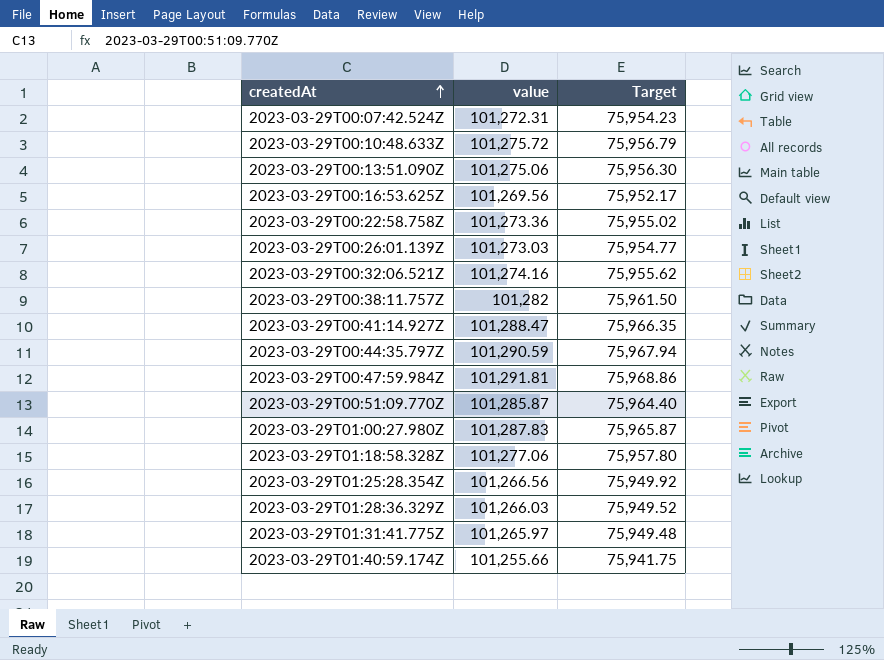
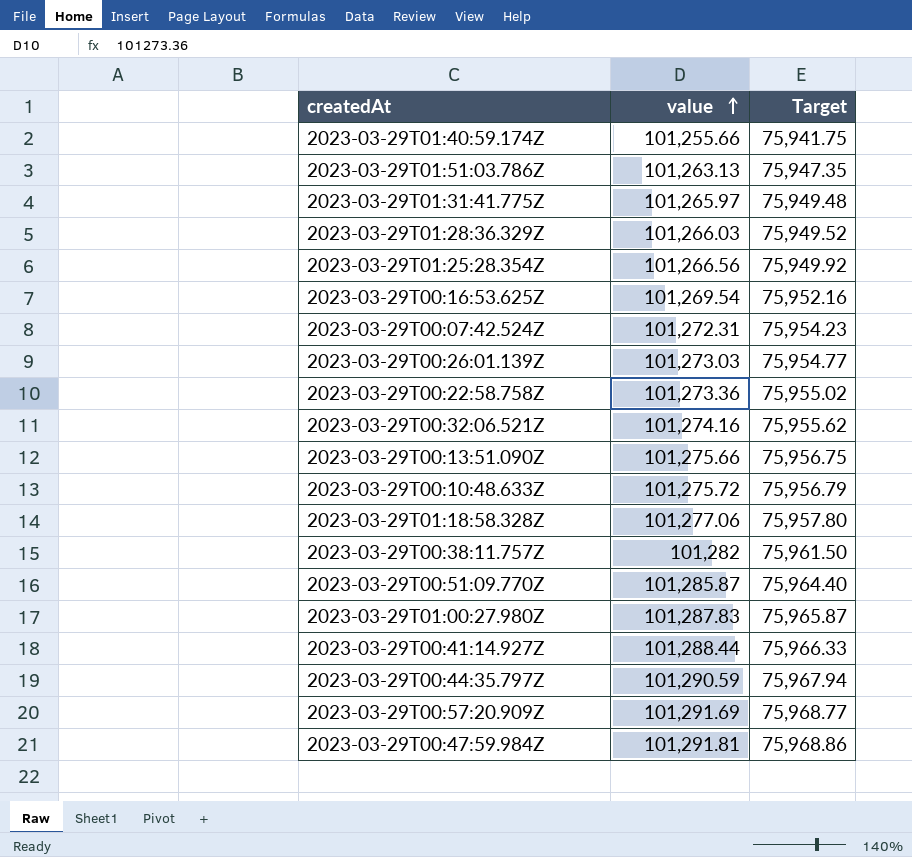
row order: createdAt ascending -> value ascending
row 2023-03-29T01:51:03.786Z: none -> 101,263.13 | 75,947.35
2023-03-29T00:16:53.625Z | value: 101,269.56 -> 101,269.54
2023-03-29T00:16:53.625Z | Target: 75,952.17 -> 75,952.16
2023-03-29T00:13:51.090Z | value: 101,275.06 -> 101,275.66
2023-03-29T00:13:51.090Z | Target: 75,956.30 -> 75,956.75
2023-03-29T00:41:14.927Z | value: 101,288.47 -> 101,288.44
2023-03-29T00:41:14.927Z | Target: 75,966.35 -> 75,966.33
row 2023-03-29T00:57:20.909Z: none -> 101,291.69 | 75,968.77

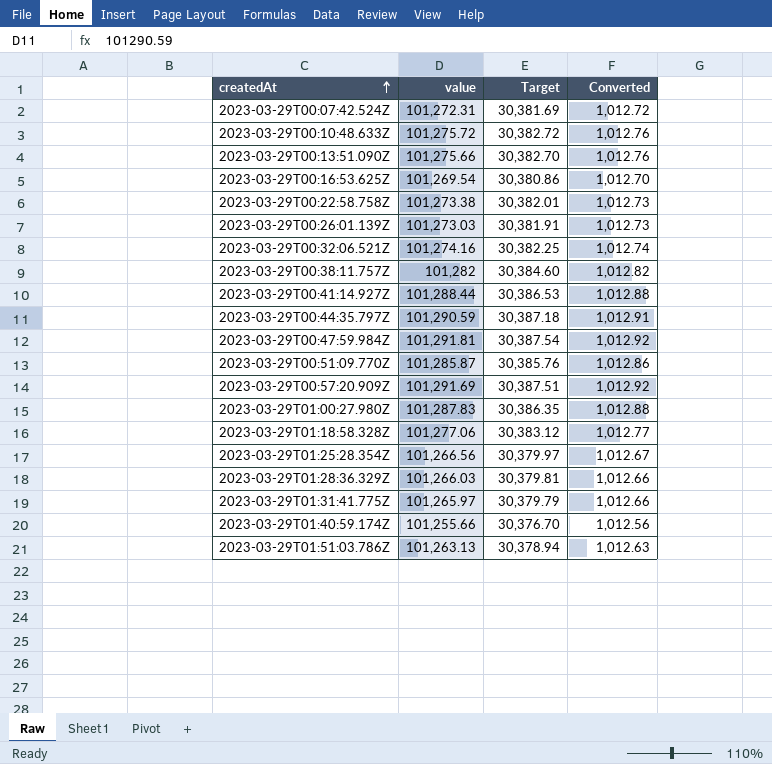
row order: value ascending -> createdAt ascending
column Target | formula: [value] * 0.75 -> [value] * 0.3
column Converted | formula: none -> [value] * 0.01
2023-03-29T00:22:58.758Z | value: 101,273.36 -> 101,273.38

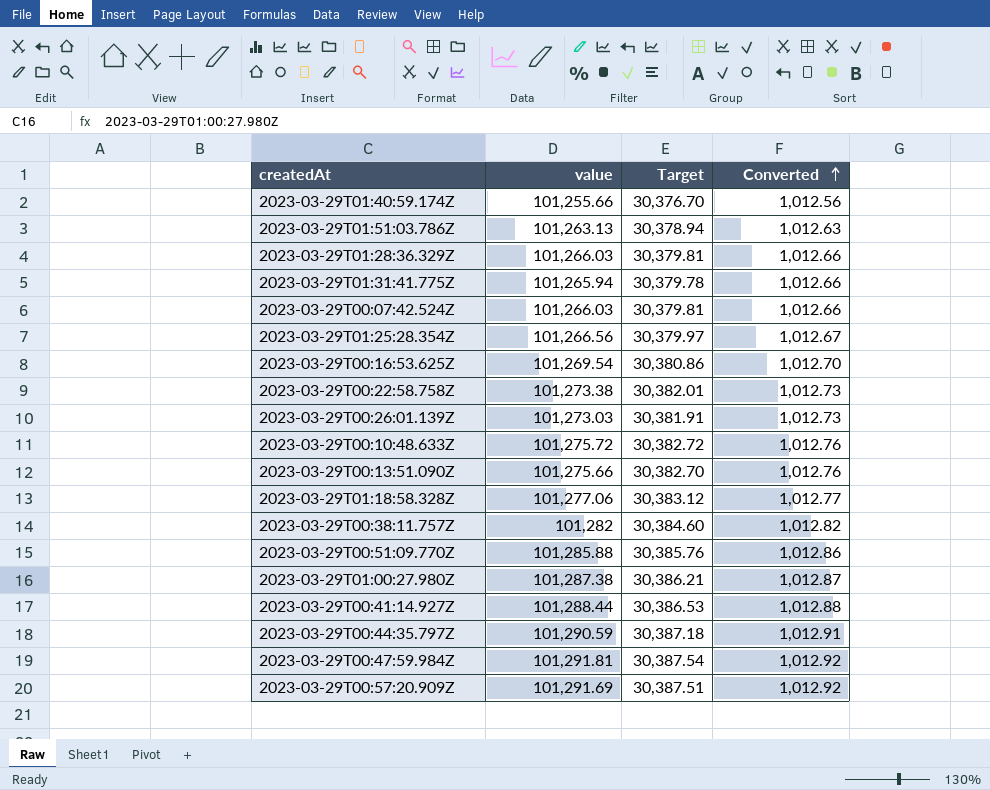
row order: createdAt ascending -> Converted ascending
row 2023-03-29T00:32:06.521Z: 101,274.16 | 30,382.25 | 1,012.74 -> none
2023-03-29T01:31:41.775Z | value: 101,265.97 -> 101,265.94
2023-03-29T01:31:41.775Z | Target: 30,379.79 -> 30,379.78
2023-03-29T00:07:42.524Z | value: 101,272.31 -> 101,266.03
2023-03-29T00:07:42.524Z | Target: 30,381.69 -> 30,379.81
2023-03-29T00:07:42.524Z | Converted: 1,012.72 -> 1,012.66
2023-03-29T00:51:09.770Z | value: 101,285.87 -> 101,285.88
2023-03-29T01:00:27.980Z | value: 101,287.83 -> 101,287.38
2023-03-29T01:00:27.980Z | Target: 30,386.35 -> 30,386.21
2023-03-29T01:00:27.980Z | Converted: 1,012.88 -> 1,012.87

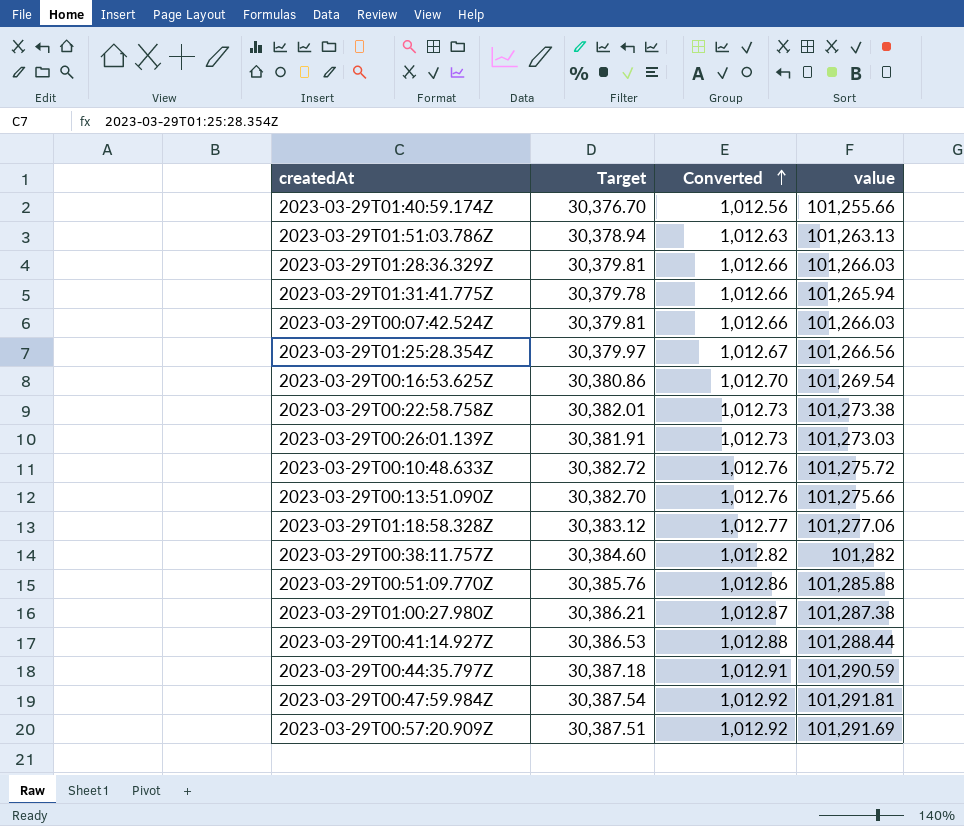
column value | position: 2 -> 4

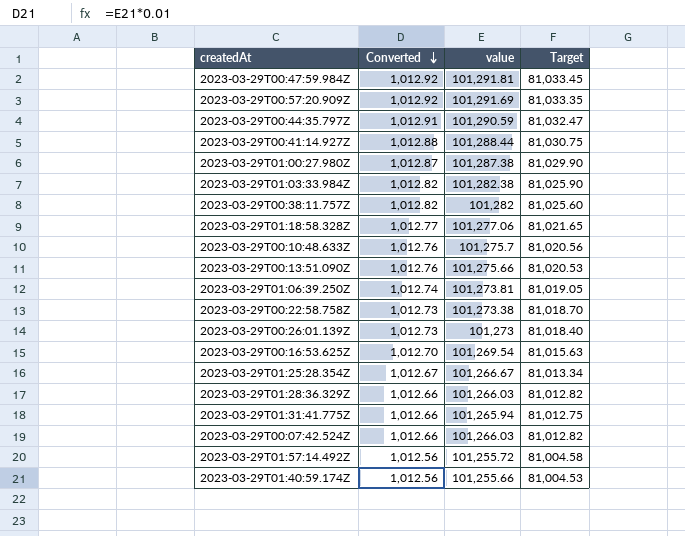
row order: Converted ascending -> Converted descending
column Target | formula: [value] * 0.3 -> [value] * 0.8
column Target | position: 2 -> 4
row 2023-03-29T01:51:03.786Z: 30,378.94 | 1,012.63 | 101,263.13 -> none
row 2023-03-29T00:51:09.770Z: 30,385.76 | 1,012.86 | 101,285.88 -> none
row 2023-03-29T01:03:33.984Z: none -> 1,012.82 | 101,282.38 | 81,025.90
2023-03-29T00:10:48.633Z | value: 101,275.72 -> 101,275.7
row 2023-03-29T01:06:39.250Z: none -> 1,012.74 | 101,273.81 | 81,019.05
2023-03-29T00:26:01.139Z | value: 101,273.03 -> 101,273
2023-03-29T01:25:28.354Z | value: 101,266.56 -> 101,266.67
row 2023-03-29T01:57:14.492Z: none -> 1,012.56 | 101,255.72 | 81,004.58

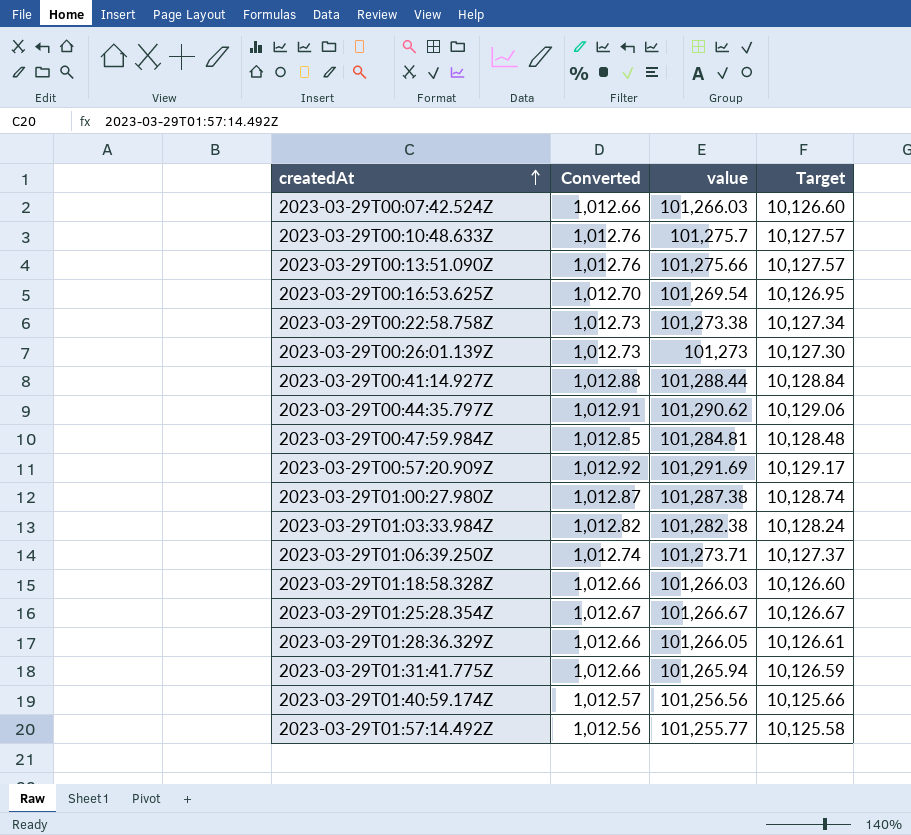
row order: Converted descending -> createdAt ascending
column Target | formula: [value] * 0.8 -> [value] * 0.1
row 2023-03-29T00:38:11.757Z: 1,012.82 | 101,282 | 81,025.60 -> none
2023-03-29T00:44:35.797Z | value: 101,290.59 -> 101,290.62
2023-03-29T00:47:59.984Z | Converted: 1,012.92 -> 1,012.85
2023-03-29T00:47:59.984Z | value: 101,291.81 -> 101,284.81
2023-03-29T01:06:39.250Z | value: 101,273.81 -> 101,273.71
2023-03-29T01:18:58.328Z | Converted: 1,012.77 -> 1,012.66
2023-03-29T01:18:58.328Z | value: 101,277.06 -> 101,266.03
2023-03-29T01:28:36.329Z | value: 101,266.03 -> 101,266.05
2023-03-29T01:40:59.174Z | Converted: 1,012.56 -> 1,012.57
2023-03-29T01:40:59.174Z | value: 101,255.66 -> 101,256.56
2023-03-29T01:57:14.492Z | value: 101,255.72 -> 101,255.77

